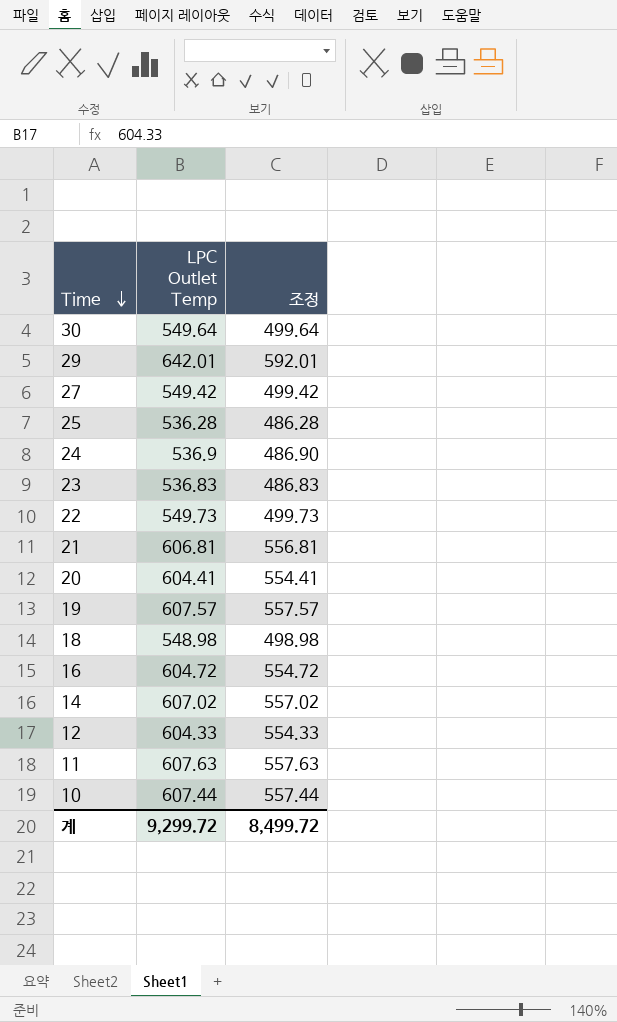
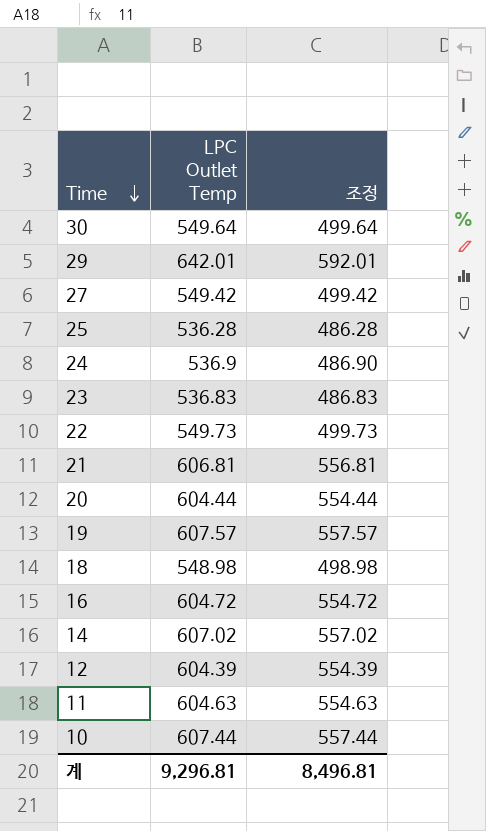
20 | LPC Outlet Temp: 604.41 -> 604.44
20 | 조정: 554.41 -> 554.44
12 | LPC Outlet Temp: 604.33 -> 604.39
12 | 조정: 554.33 -> 554.39
11 | LPC Outlet Temp: 607.63 -> 604.63
11 | 조정: 557.63 -> 554.63
계 | LPC Outlet Temp: 9,299.72 -> 9,296.81
계 | 조정: 8,499.72 -> 8,496.81

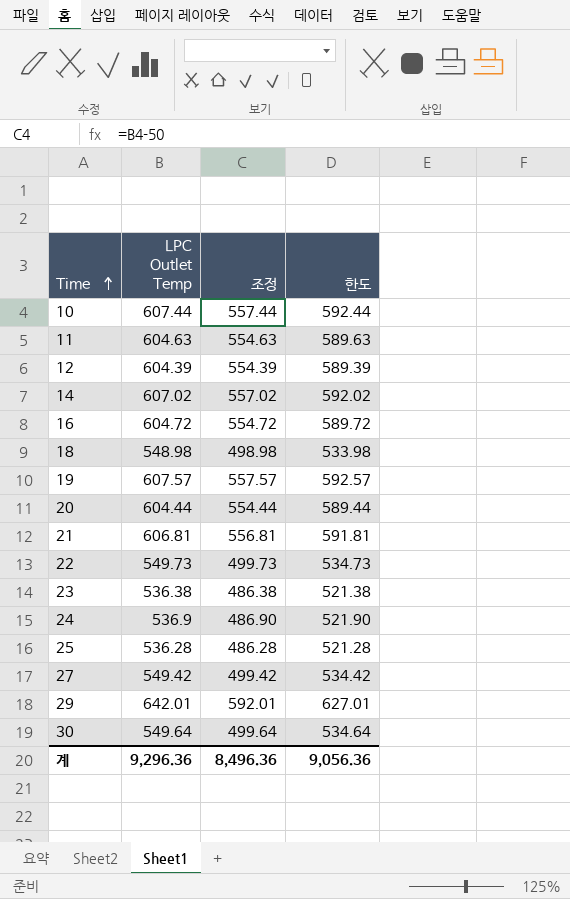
row order: Time descending -> Time ascending
column 한도 | formula: none -> [LPC Outlet Temp] - 15
23 | LPC Outlet Temp: 536.83 -> 536.38
23 | 조정: 486.83 -> 486.38
계 | LPC Outlet Temp: 9,296.81 -> 9,296.36
계 | 조정: 8,496.81 -> 8,496.36

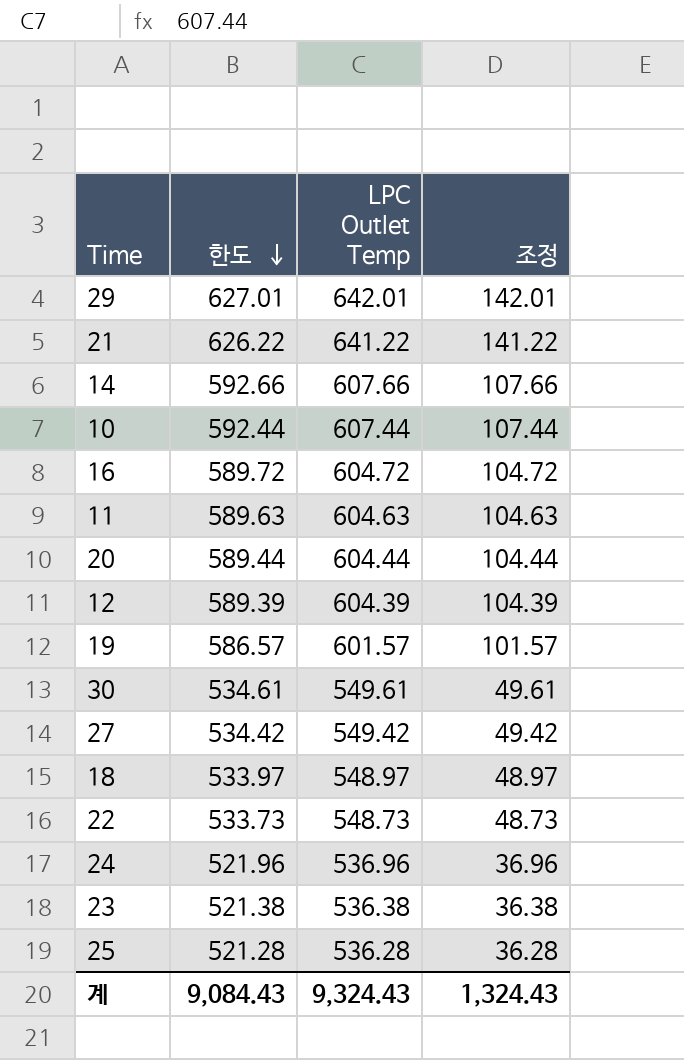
row order: Time ascending -> 한도 descending
column 한도 | position: 4 -> 2
column 조정 | formula: [LPC Outlet Temp] - 50 -> [LPC Outlet Temp] - 500
21 | 한도: 591.81 -> 626.22
21 | LPC Outlet Temp: 606.81 -> 641.22
14 | 한도: 592.02 -> 592.66
14 | LPC Outlet Temp: 607.02 -> 607.66
19 | 한도: 592.57 -> 586.57
19 | LPC Outlet Temp: 607.57 -> 601.57
30 | 한도: 534.64 -> 534.61
30 | LPC Outlet Temp: 549.64 -> 549.61
18 | 한도: 533.98 -> 533.97
18 | LPC Outlet Temp: 548.98 -> 548.97
22 | 한도: 534.73 -> 533.73
22 | LPC Outlet Temp: 549.73 -> 548.73
24 | 한도: 521.90 -> 521.96
24 | LPC Outlet Temp: 536.9 -> 536.96
계 | 한도: 9,056.36 -> 9,084.43
계 | LPC Outlet Temp: 9,296.36 -> 9,324.43
계 | 조정: 8,496.36 -> 1,324.43

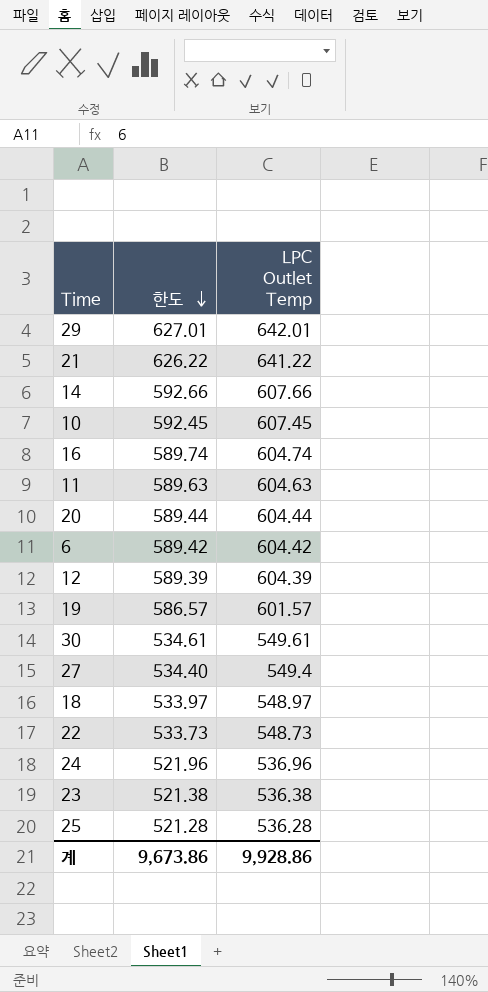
column 조정 | formula: [LPC Outlet Temp] - 500 -> none
10 | 한도: 592.44 -> 592.45
10 | LPC Outlet Temp: 607.44 -> 607.45
16 | 한도: 589.72 -> 589.74
16 | LPC Outlet Temp: 604.72 -> 604.74
row 6: none -> 589.42 | 604.42
27 | 한도: 534.42 -> 534.40
27 | LPC Outlet Temp: 549.42 -> 549.4
계 | 한도: 9,084.43 -> 9,673.86
계 | LPC Outlet Temp: 9,324.43 -> 9,928.86

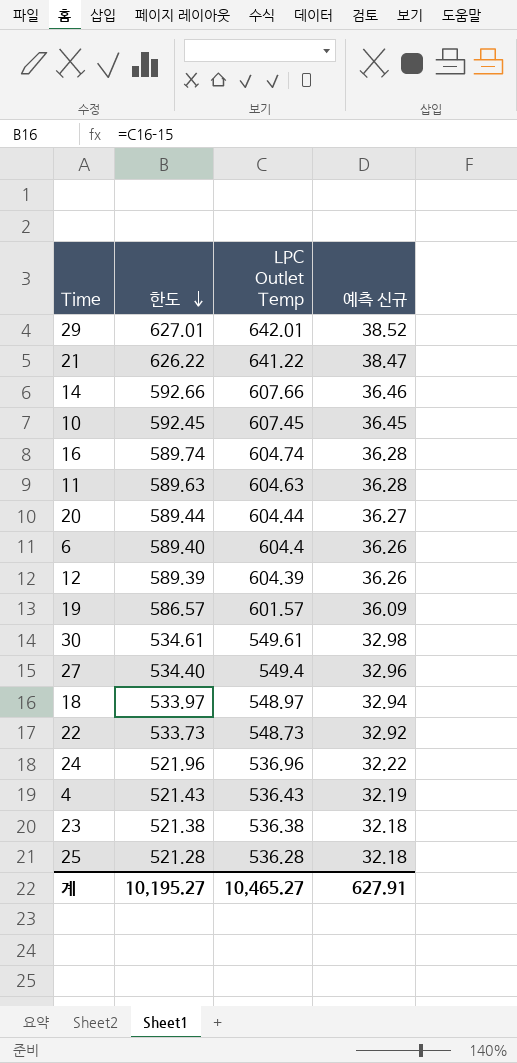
column 예측 신규 | formula: none -> [LPC Outlet Temp] * 0.06
6 | 한도: 589.42 -> 589.40
6 | LPC Outlet Temp: 604.42 -> 604.4
row 4: none -> 521.43 | 536.43 | 32.19
계 | 한도: 9,673.86 -> 10,195.27
계 | LPC Outlet Temp: 9,928.86 -> 10,465.27

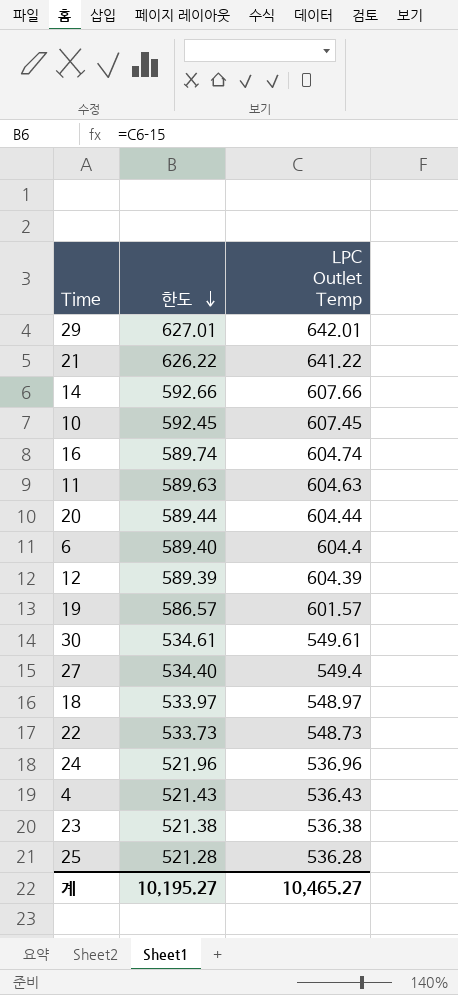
column 예측 신규 | formula: [LPC Outlet Temp] * 0.06 -> none

